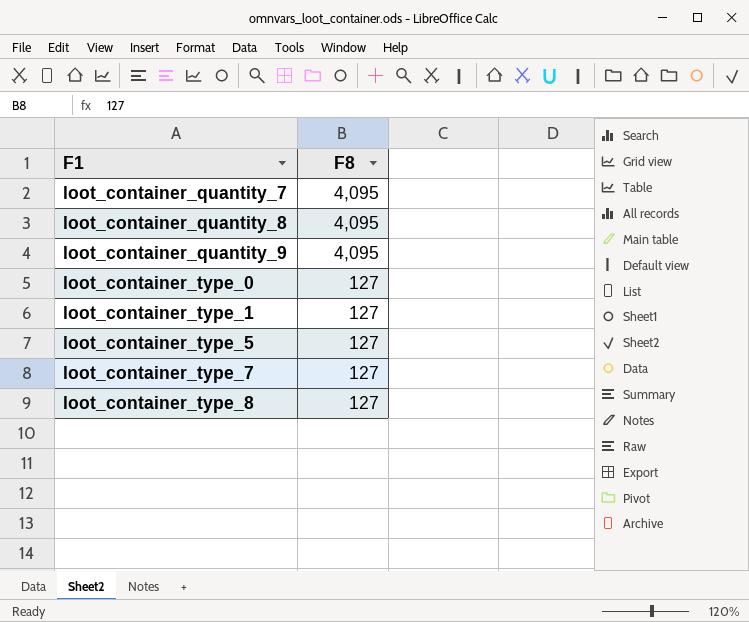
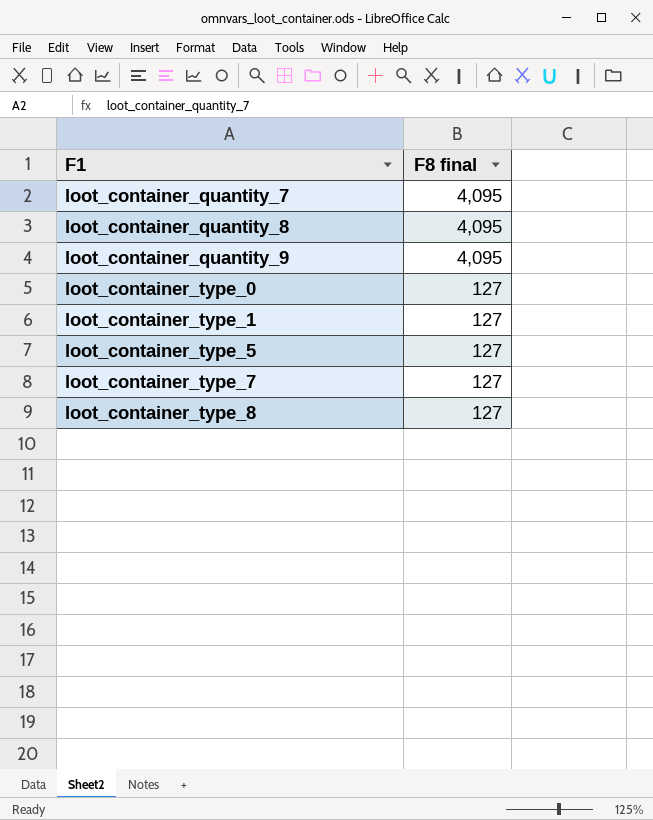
column name: F8 -> F8 final

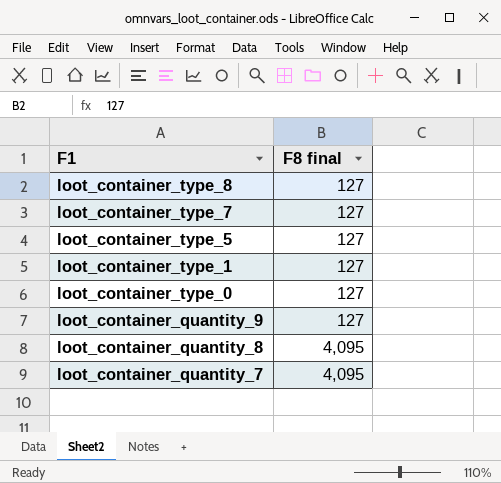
row order: F1 ascending -> F1 descending
loot_container_quantity_9 | F8 final: 4,095 -> 127

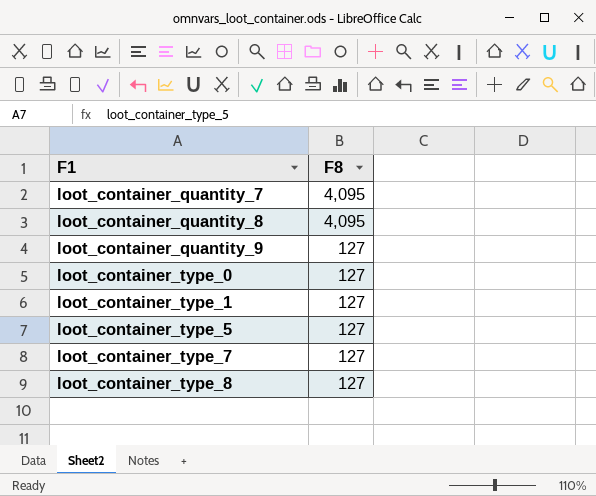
row order: F1 descending -> F1 ascending
column name: F8 final -> F8

